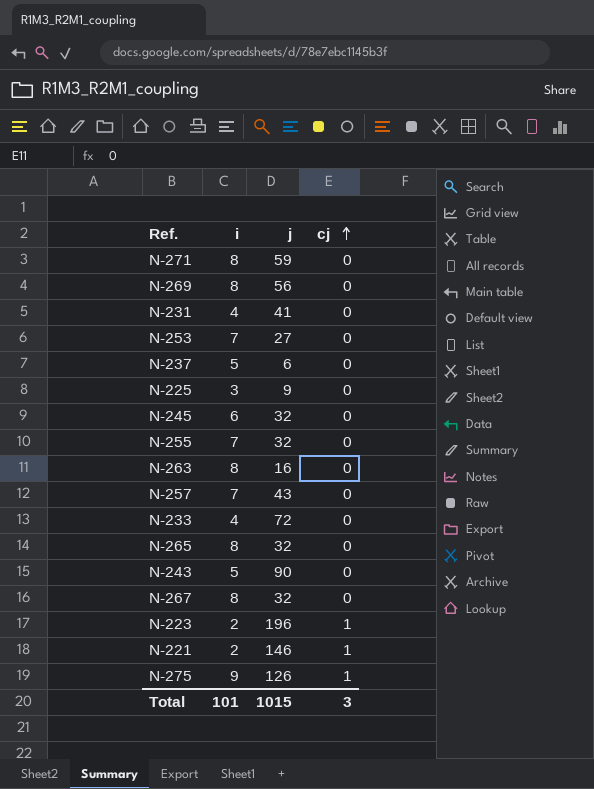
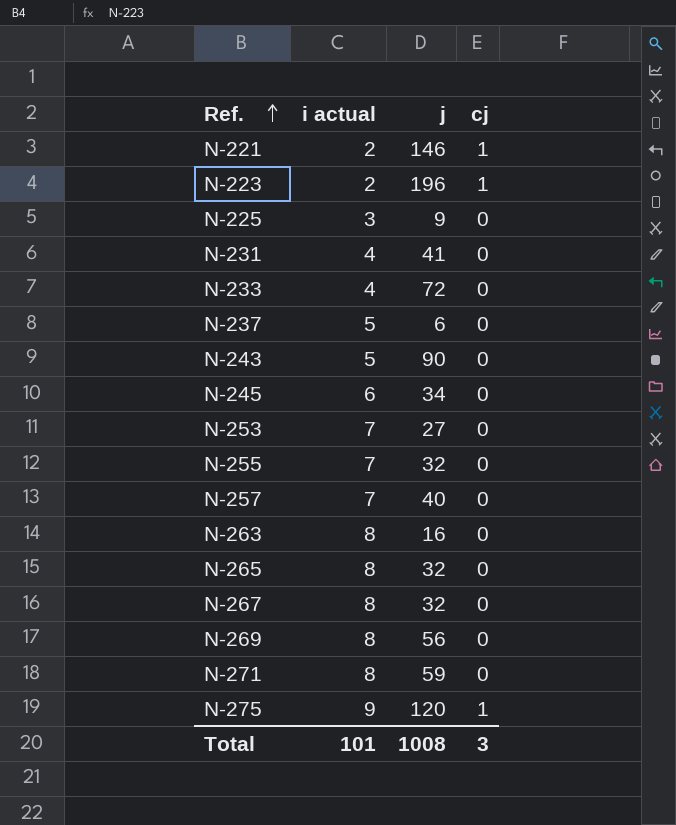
row order: cj ascending -> Ref. ascending
column name: i -> i actual
N-245 | j: 32 -> 34
N-257 | j: 43 -> 40
N-275 | j: 126 -> 120
Total | j: 1015 -> 1008

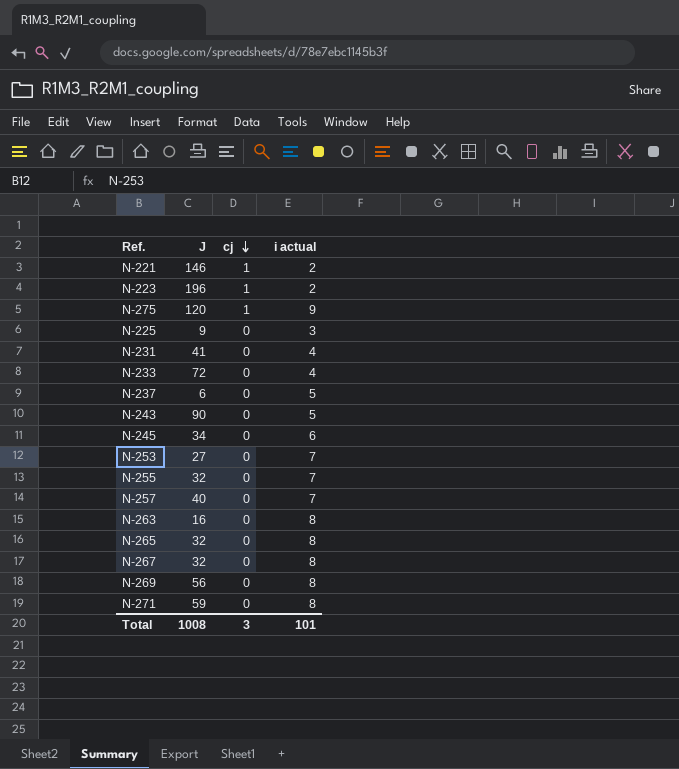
row order: Ref. ascending -> cj descending
column name: j -> J
column i actual | position: 2 -> 4

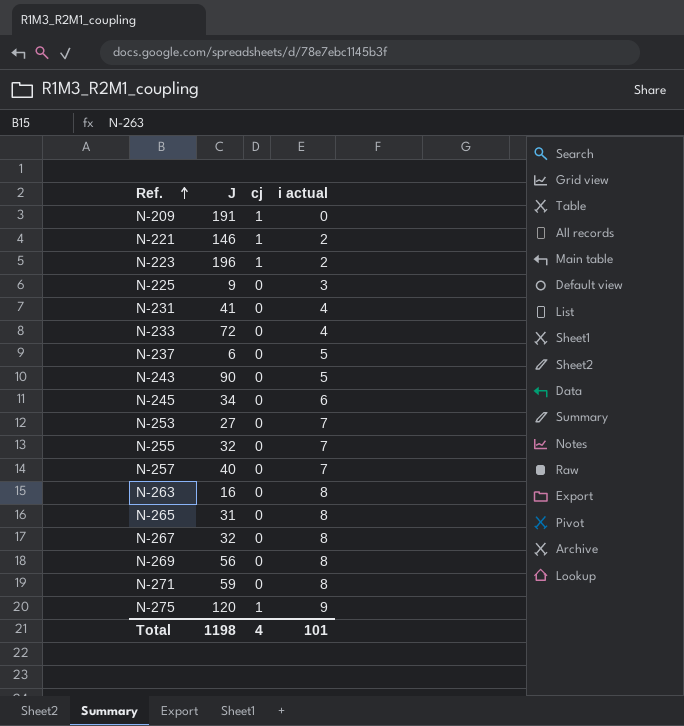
row order: cj descending -> Ref. ascending
row N-209: none -> 191 | 1 | 0
N-265 | J: 32 -> 31
Total | J: 1008 -> 1198
Total | cj: 3 -> 4

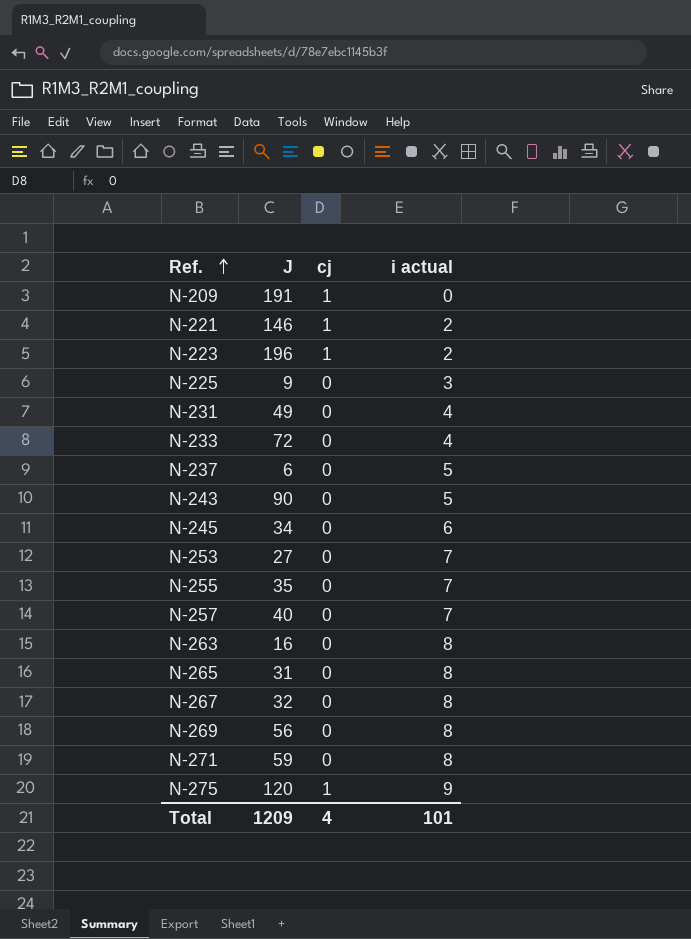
N-231 | J: 41 -> 49
N-255 | J: 32 -> 35
Total | J: 1198 -> 1209

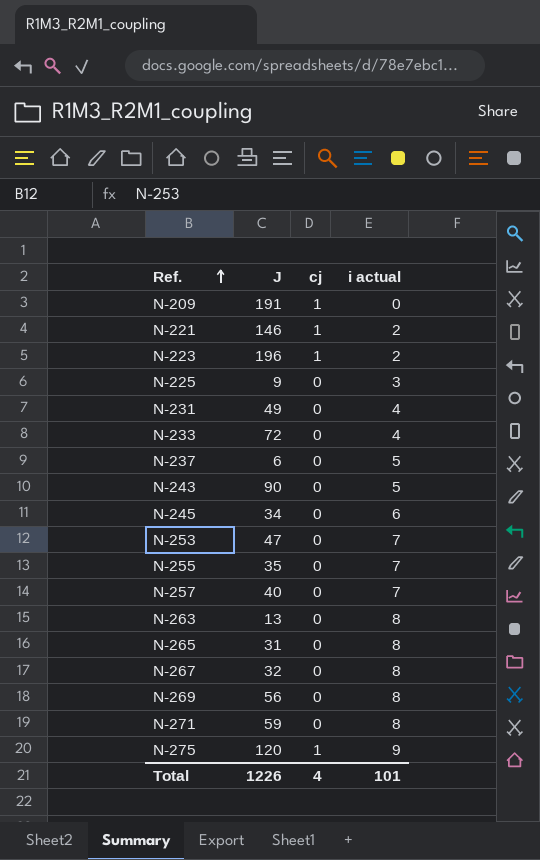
N-253 | J: 27 -> 47
N-263 | J: 16 -> 13
Total | J: 1209 -> 1226

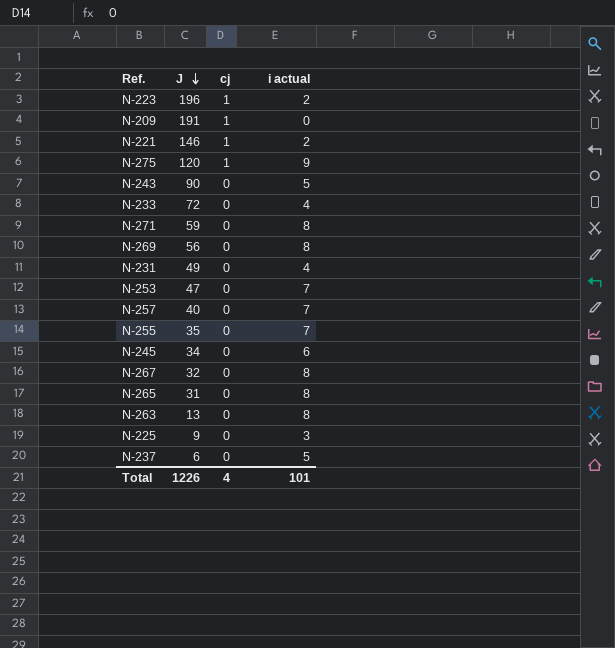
row order: Ref. ascending -> J descending

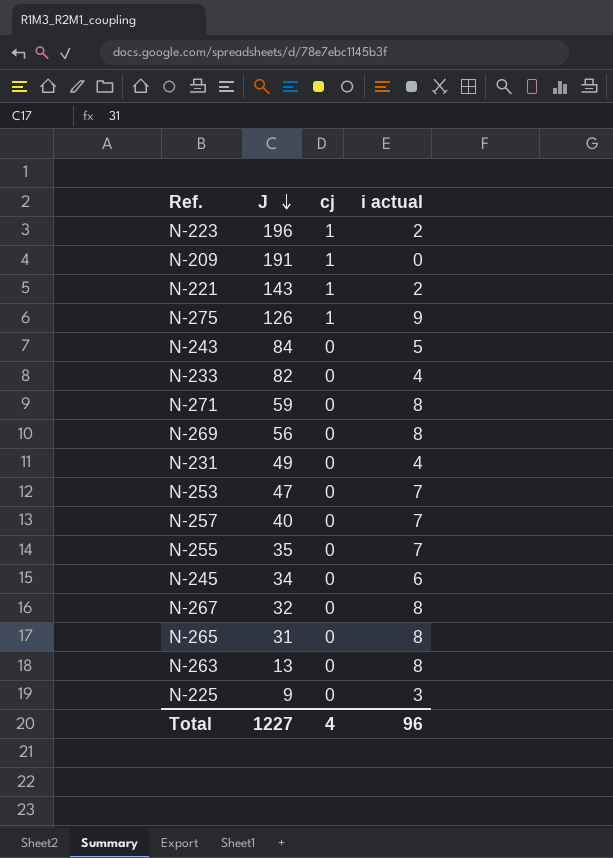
row N-237: 6 | 0 | 5 -> none
N-221 | J: 146 -> 143
N-275 | J: 120 -> 126
N-243 | J: 90 -> 84
N-233 | J: 72 -> 82
Total | J: 1226 -> 1227
Total | i actual: 101 -> 96

